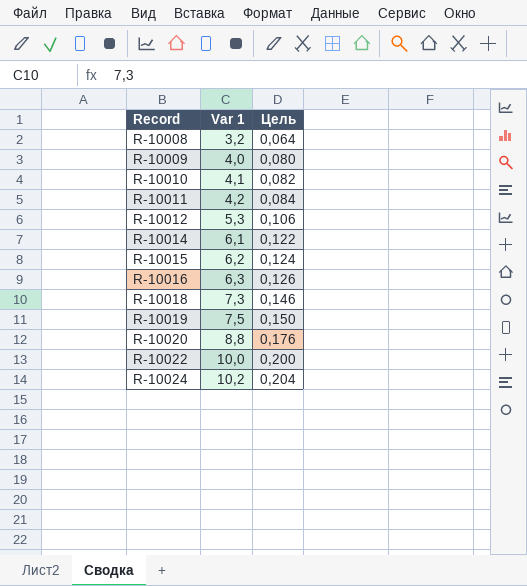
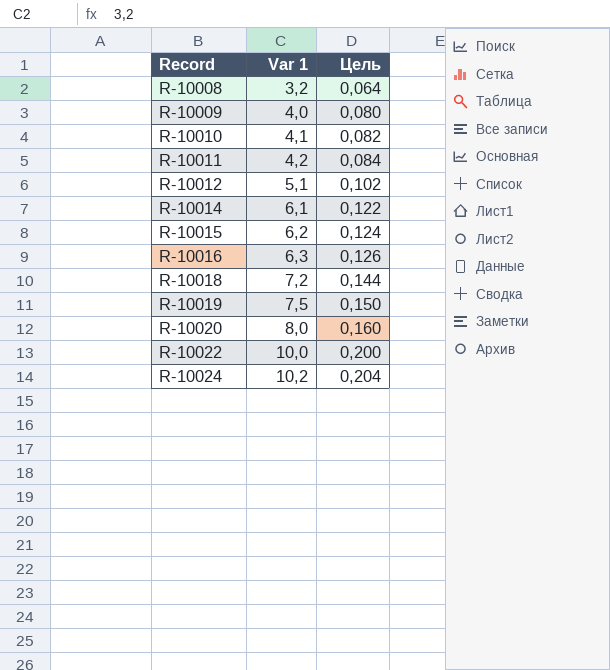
R-10012 | Var 1: 5,3 -> 5,1
R-10012 | Цель: 0,106 -> 0,102
R-10018 | Var 1: 7,3 -> 7,2
R-10018 | Цель: 0,146 -> 0,144
R-10020 | Var 1: 8,8 -> 8,0
R-10020 | Цель: 0,176 -> 0,160

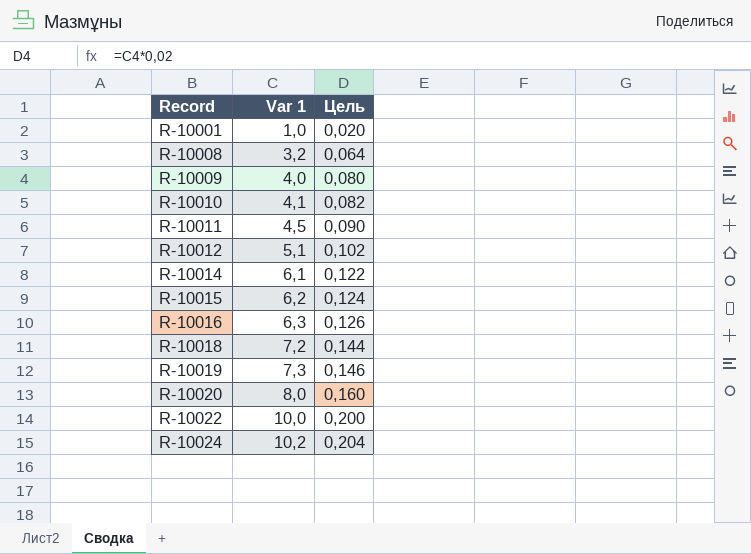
row R-10001: none -> 1,0 | 0,020
R-10011 | Var 1: 4,2 -> 4,5
R-10011 | Цель: 0,084 -> 0,090
R-10019 | Var 1: 7,5 -> 7,3
R-10019 | Цель: 0,150 -> 0,146

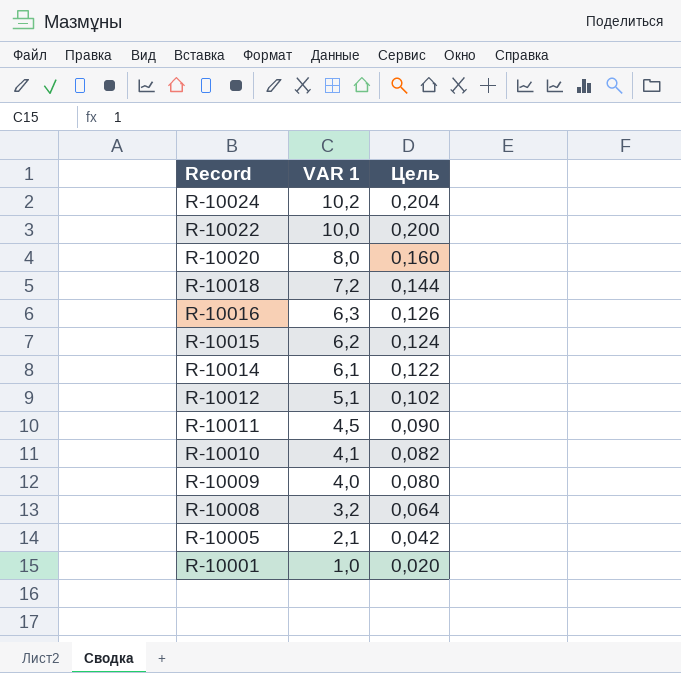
row order: Record ascending -> Record descending
column name: Var 1 -> VAR 1
row R-10019: 7,3 | 0,146 -> none
row R-10005: none -> 2,1 | 0,042

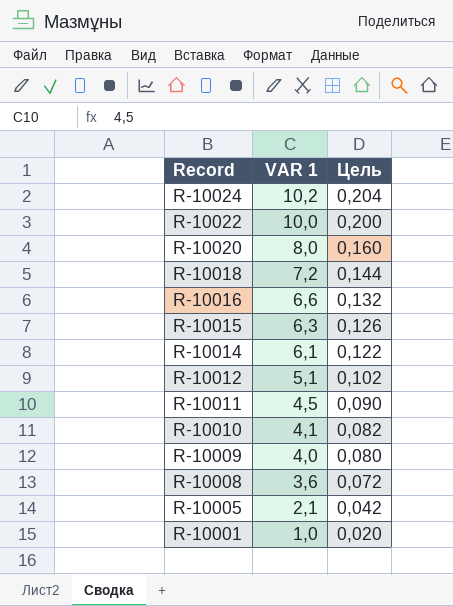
R-10016 | VAR 1: 6,3 -> 6,6
R-10016 | Цель: 0,126 -> 0,132
R-10015 | VAR 1: 6,2 -> 6,3
R-10015 | Цель: 0,124 -> 0,126
R-10008 | VAR 1: 3,2 -> 3,6
R-10008 | Цель: 0,064 -> 0,072

